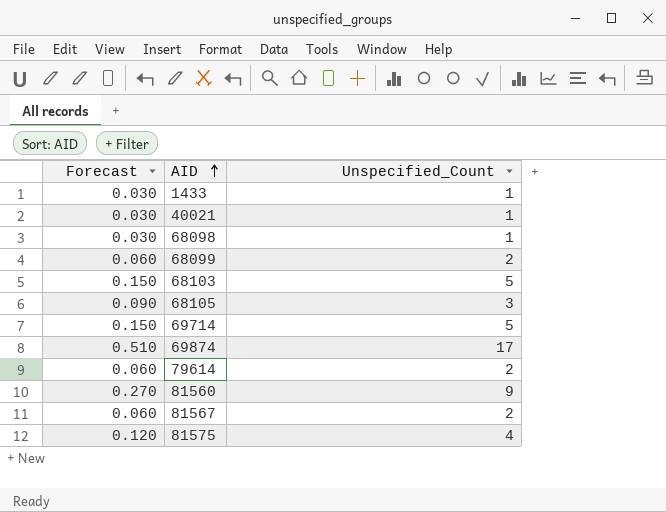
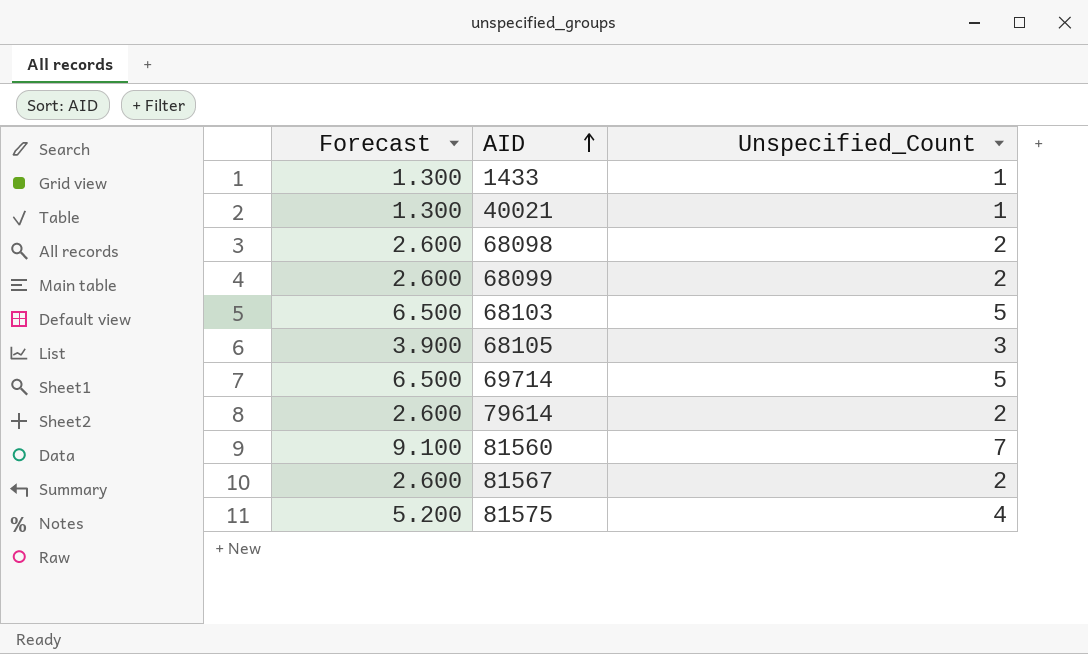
column Forecast | formula: [Unspecified_Count] * 0.03 -> [Unspecified_Count] * 1.3
row 69874: 0.510 | 17 -> none
68098 | Unspecified_Count: 1 -> 2
81560 | Unspecified_Count: 9 -> 7

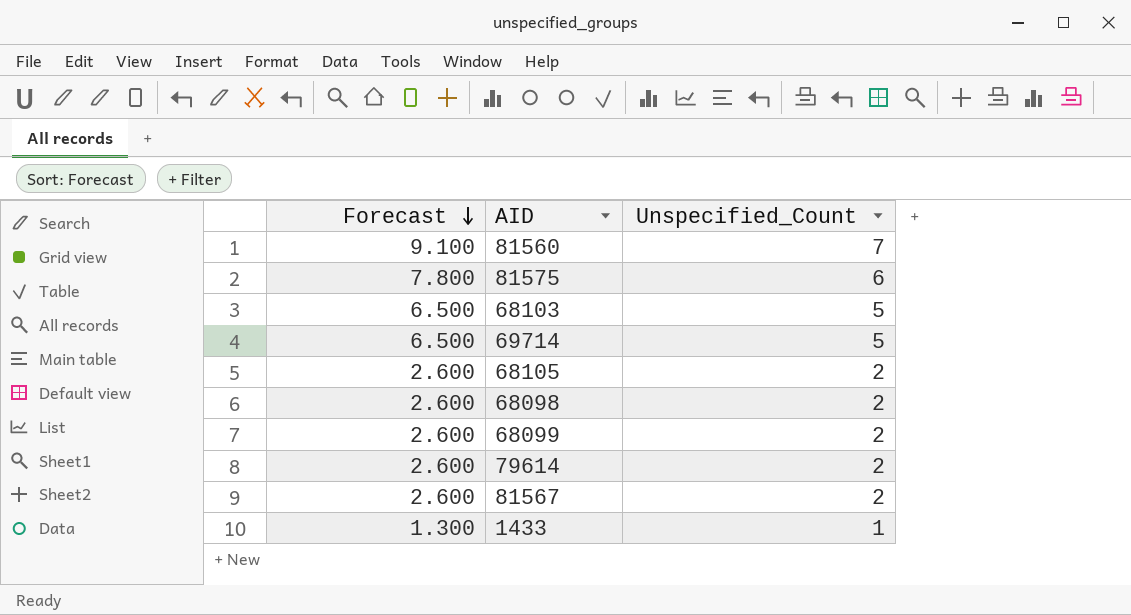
row order: AID ascending -> Forecast descending
row 40021: 1.300 | 1 -> none
81575 | Forecast: 5.200 -> 7.800
81575 | Unspecified_Count: 4 -> 6
68105 | Forecast: 3.900 -> 2.600
68105 | Unspecified_Count: 3 -> 2

